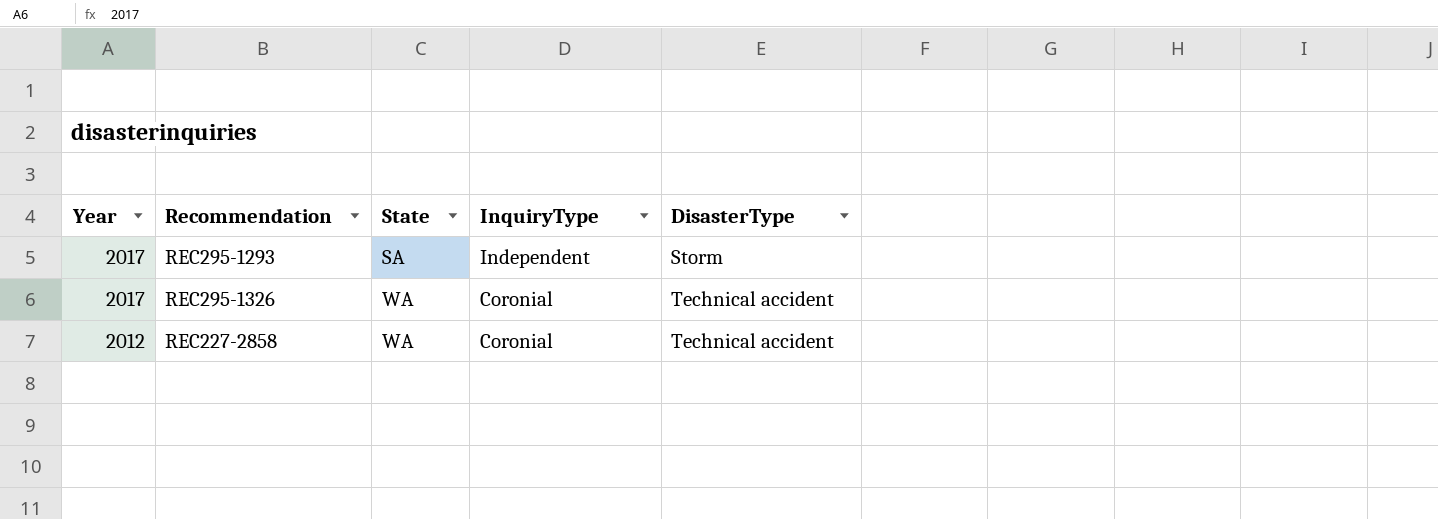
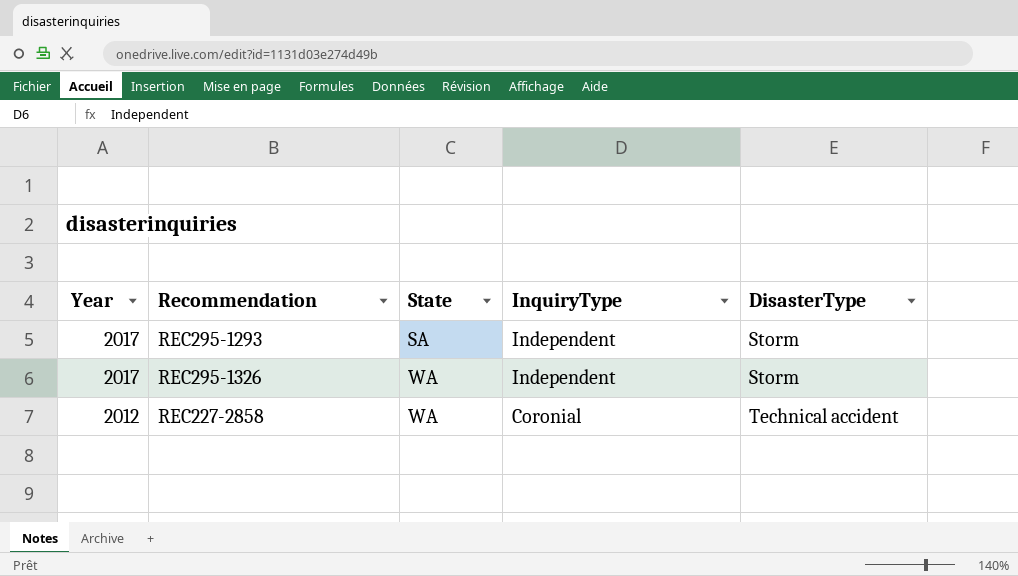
REC295-1326 | InquiryType: Coronial -> Independent
REC295-1326 | DisasterType: Technical accident -> Storm

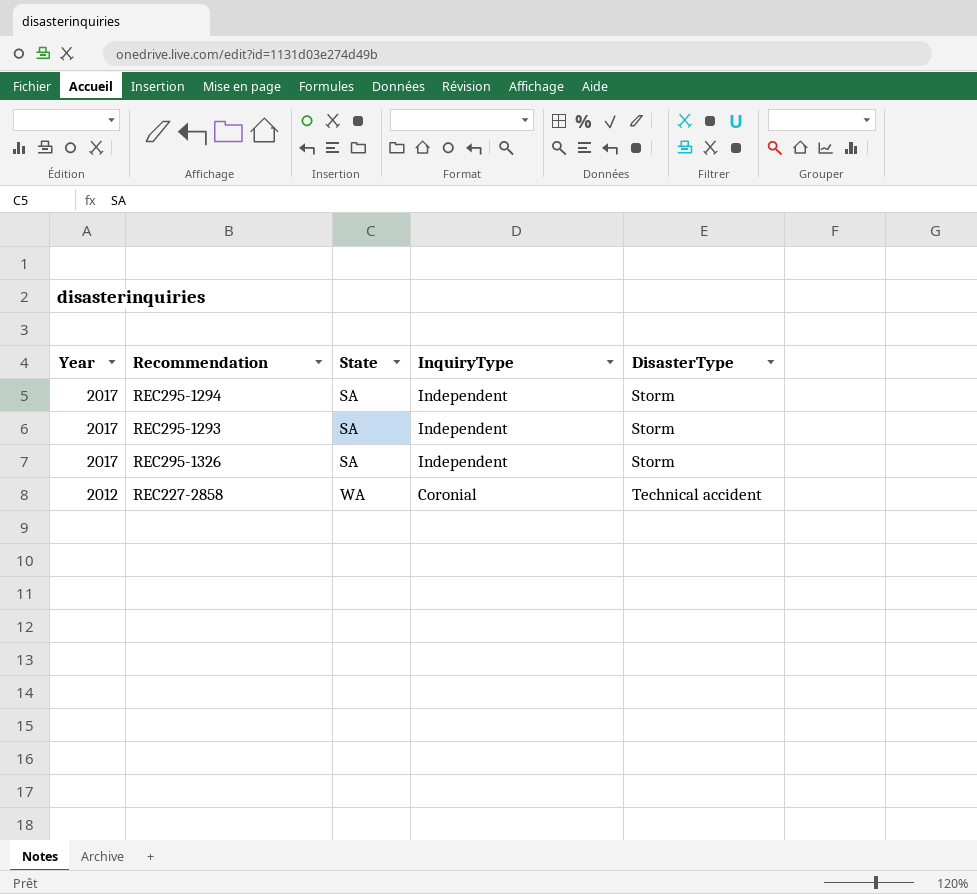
row REC295-1294: none -> 2017 | SA | Independent | Storm
REC295-1326 | State: WA -> SA

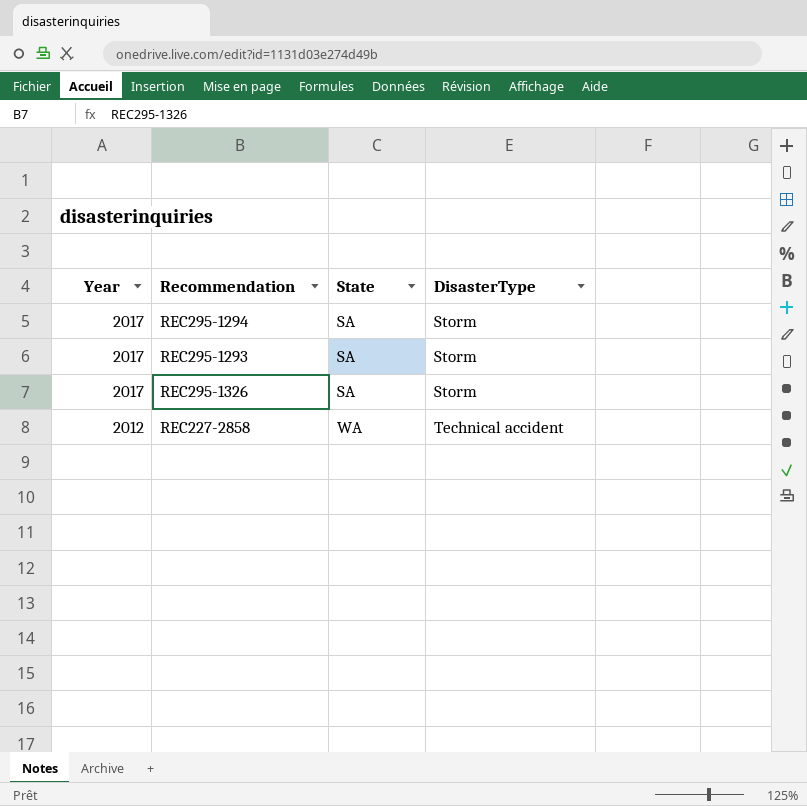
column InquiryType | position: 4 -> none

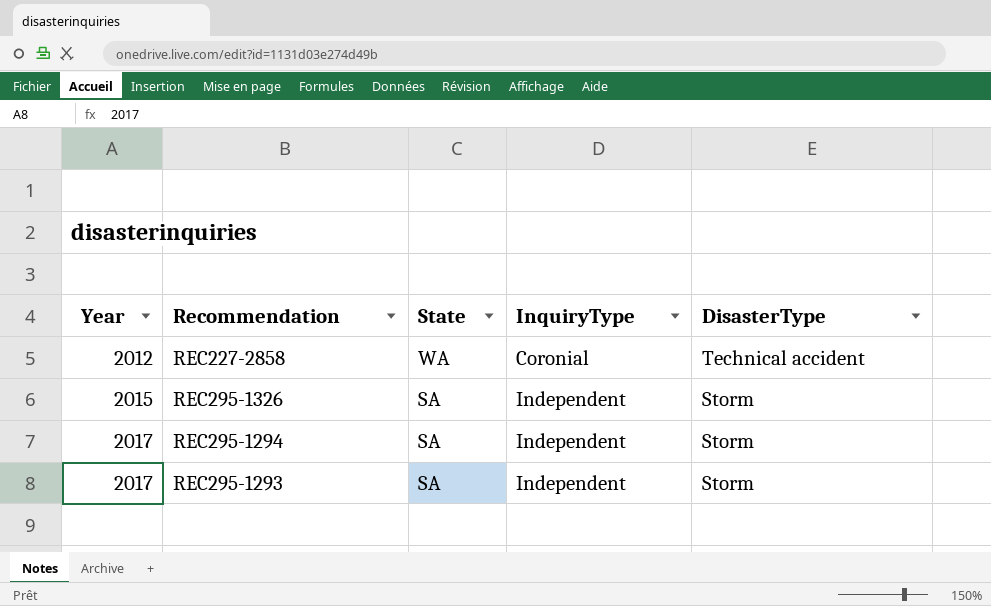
row order: Year descending -> Year ascending
column InquiryType | position: none -> 4
REC295-1326 | Year: 2017 -> 2015

